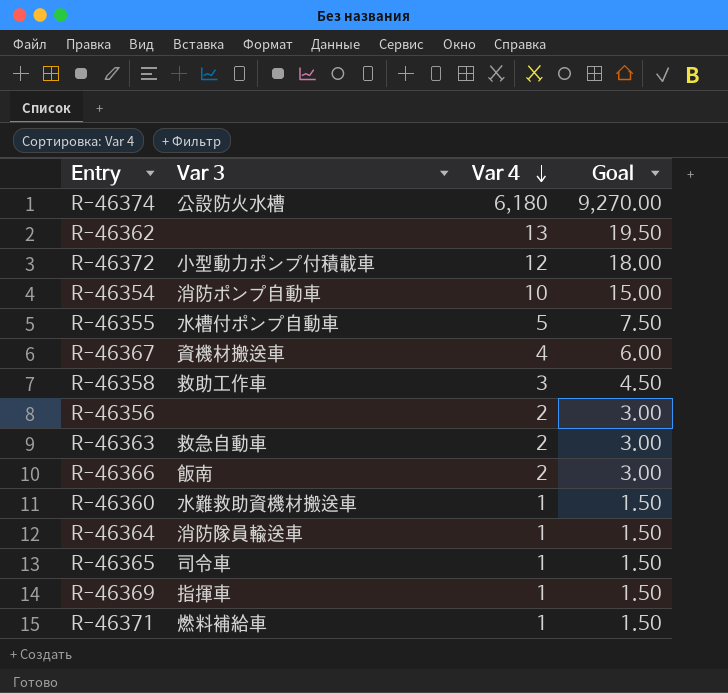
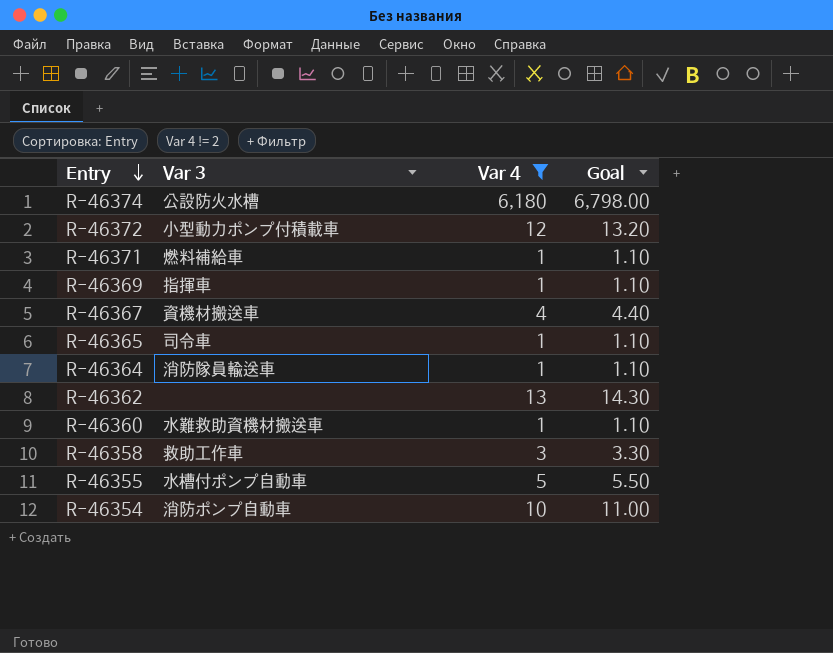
filter: none -> Var 4 != 2
row order: Var 4 descending -> Entry descending
column Goal | formula: [Var 4] * 1.5 -> [Var 4] * 1.1

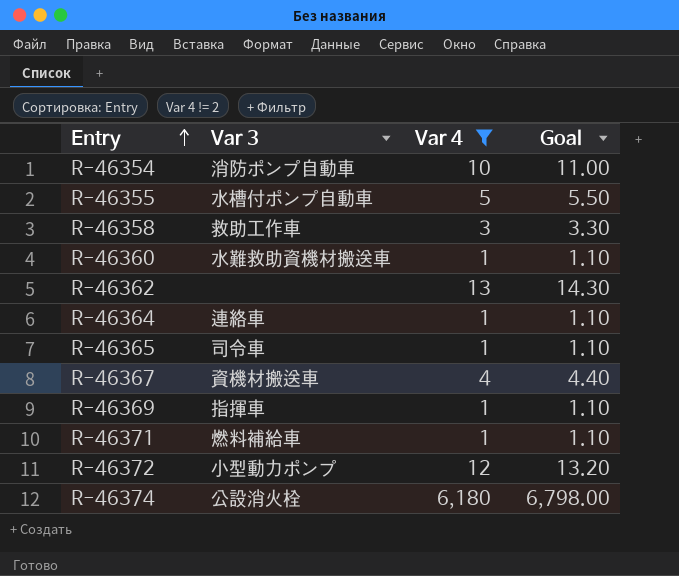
row order: Entry descending -> Entry ascending
R-46364 | Var 3: 消防隊員輸送車 -> 連絡車
R-46372 | Var 3: 小型動力ポンプ付積載車 -> 小型動力ポンプ
R-46374 | Var 3: 公設防火水槽 -> 公設消火栓

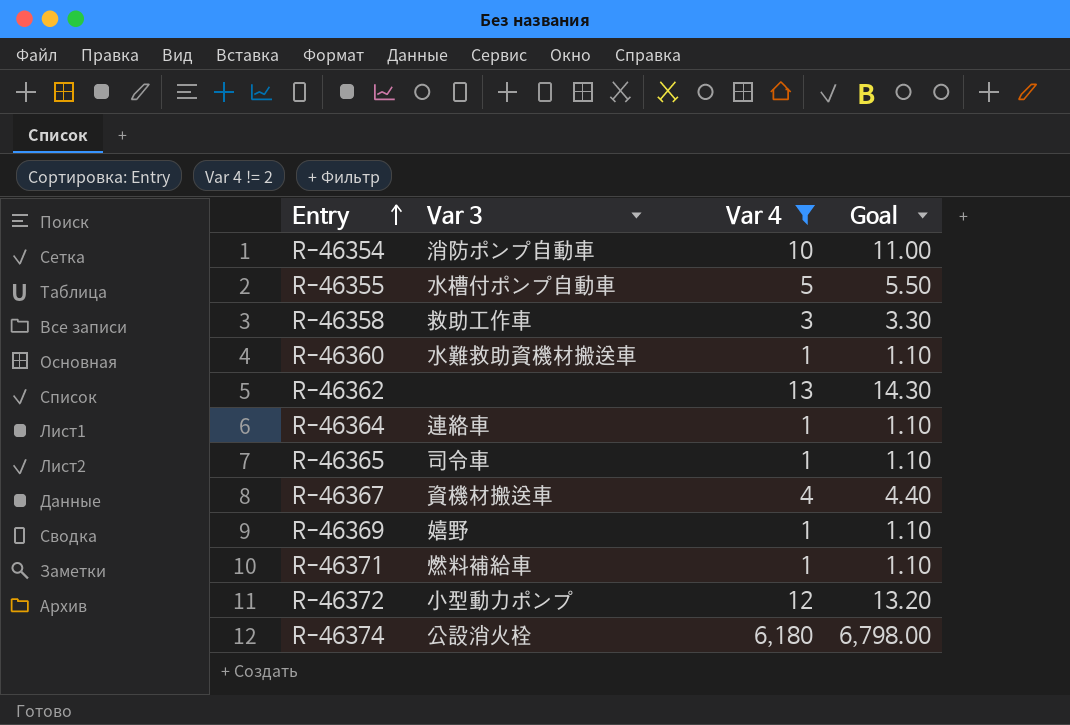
R-46369 | Var 3: 指揮車 -> 嬉野

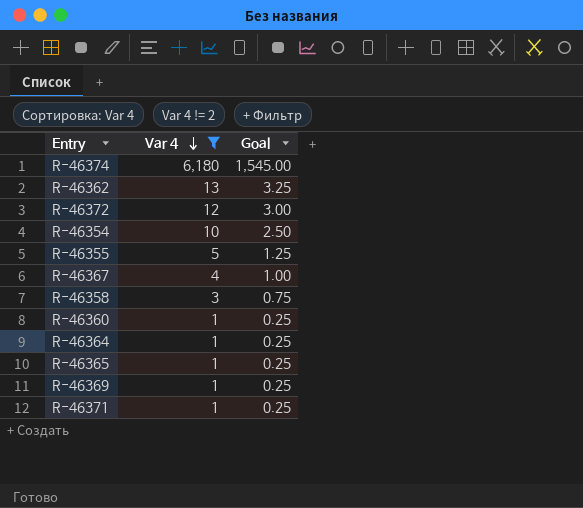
row order: Entry ascending -> Var 4 descending
column Var 3 | position: 2 -> none
column Goal | formula: [Var 4] * 1.1 -> [Var 4] * 0.25

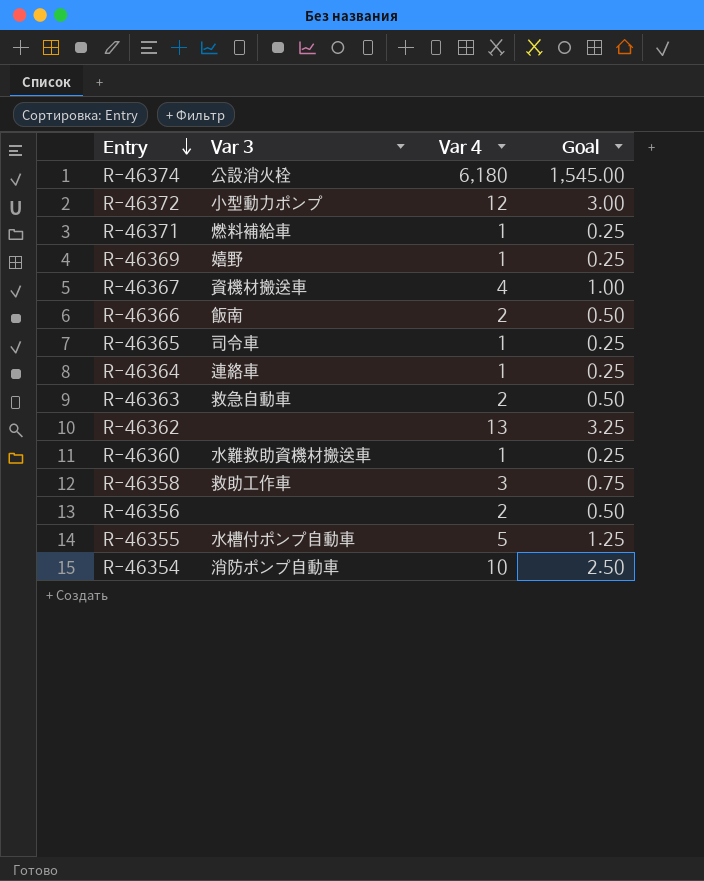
filter: Var 4 != 2 -> none
row order: Var 4 descending -> Entry descending
column Var 3 | position: none -> 2

